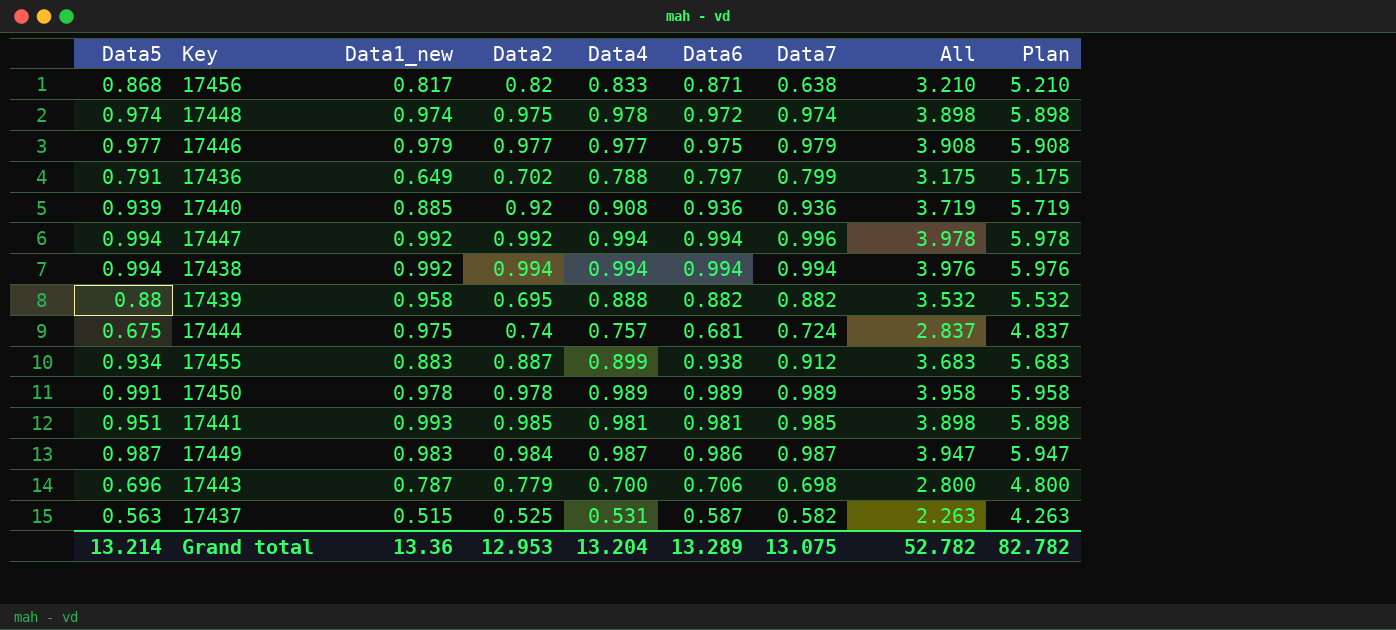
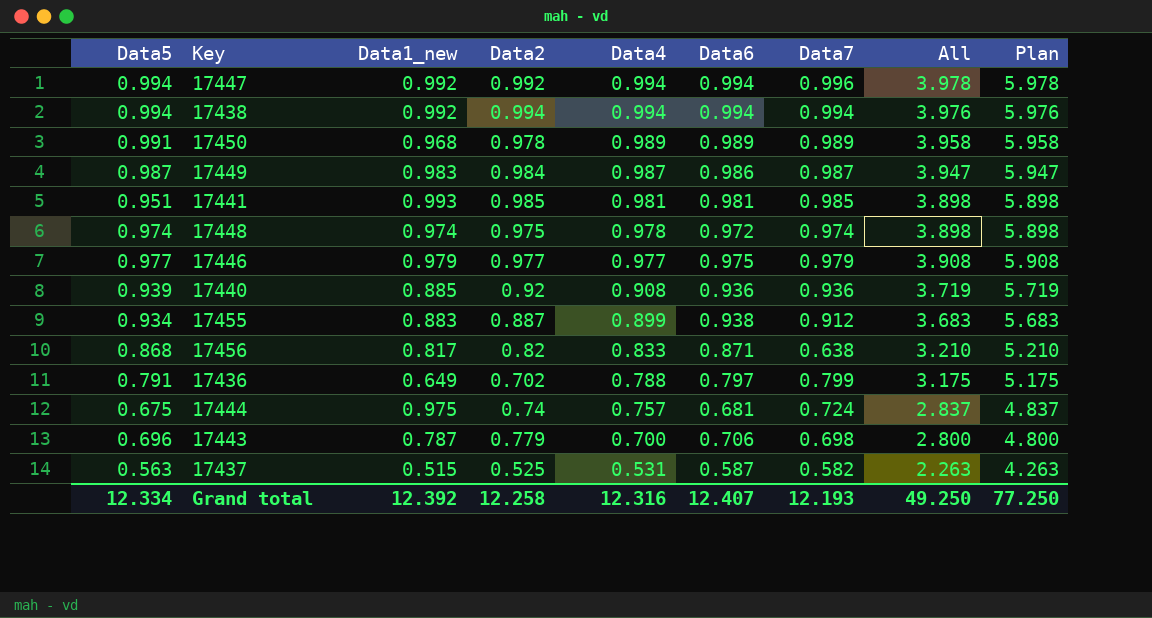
row order: none -> Data4 descending
row 17439: 0.88 | 0.958 | 0.695 | 0.888 | 0.882 | 0.882 | 3.532 | 5.532 -> none
17450 | Data1_new: 0.978 -> 0.968
Grand total | Data5: 13.214 -> 12.334
Grand total | Data1_new: 13.36 -> 12.392
Grand total | Data2: 12.953 -> 12.258
Grand total | Data4: 13.204 -> 12.316
Grand total | Data6: 13.289 -> 12.407
Grand total | Data7: 13.075 -> 12.193
Grand total | All: 52.782 -> 49.250
Grand total | Plan: 82.782 -> 77.250

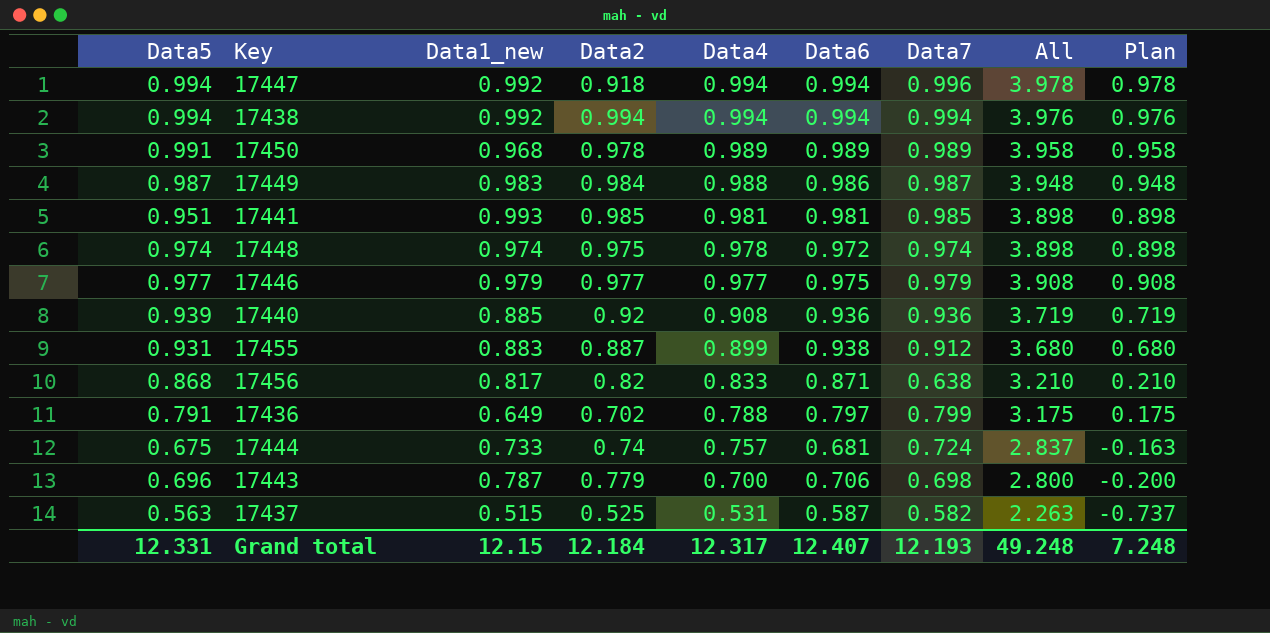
column Plan | formula: [All] + 2 -> [All] - 3
17447 | Data2: 0.992 -> 0.918
17449 | Data4: 0.987 -> 0.988
17449 | All: 3.947 -> 3.948
17455 | Data5: 0.934 -> 0.931
17455 | All: 3.683 -> 3.680
17444 | Data1_new: 0.975 -> 0.733
Grand total | Data5: 12.334 -> 12.331
Grand total | Data1_new: 12.392 -> 12.15
Grand total | Data2: 12.258 -> 12.184
Grand total | Data4: 12.316 -> 12.317
Grand total | All: 49.250 -> 49.248
Grand total | Plan: 77.250 -> 7.248

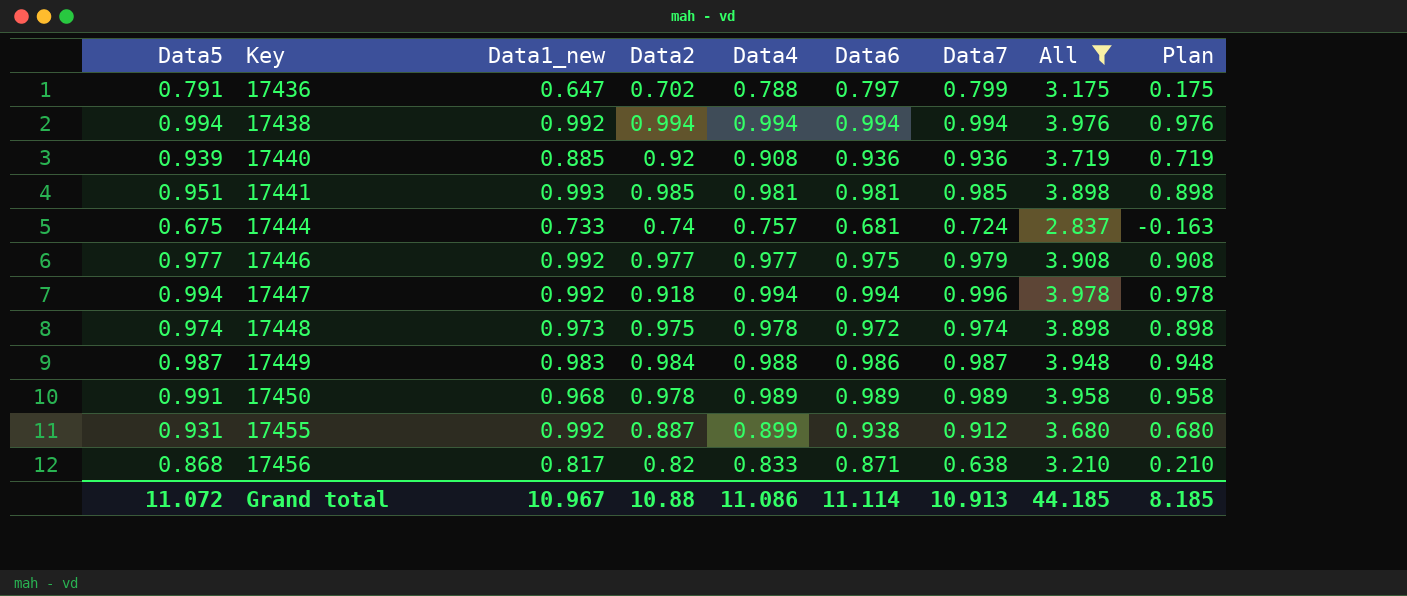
filter: none -> All >= 2.837
row order: Data4 descending -> Key ascending
17436 | Data1_new: 0.649 -> 0.647
17446 | Data1_new: 0.979 -> 0.992
17448 | Data1_new: 0.974 -> 0.973
17455 | Data1_new: 0.883 -> 0.992
Grand total | Data5: 12.331 -> 11.072
Grand total | Data1_new: 12.15 -> 10.967
Grand total | Data2: 12.184 -> 10.88
Grand total | Data4: 12.317 -> 11.086
Grand total | Data6: 12.407 -> 11.114
Grand total | Data7: 12.193 -> 10.913
Grand total | All: 49.248 -> 44.185
Grand total | Plan: 7.248 -> 8.185

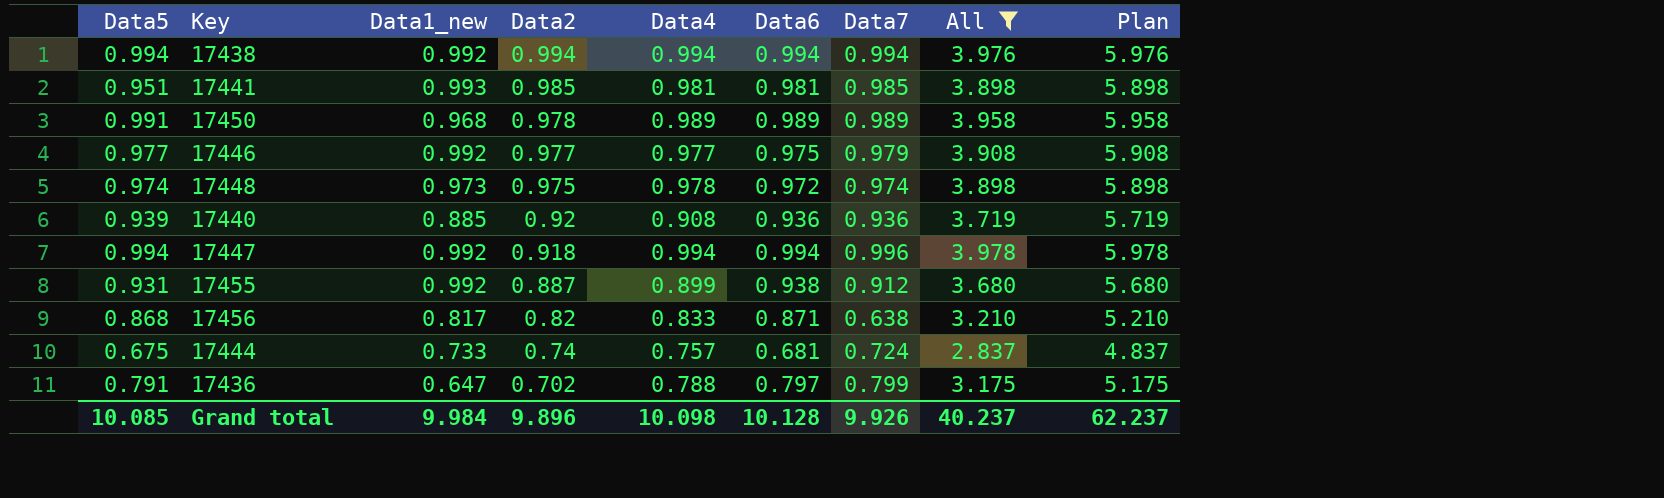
row order: Key ascending -> Data2 descending
column Plan | formula: [All] - 3 -> [All] + 2
row 17449: 0.987 | 0.983 | 0.984 | 0.988 | 0.986 | 0.987 | 3.948 | 0.948 -> none
Grand total | Data5: 11.072 -> 10.085
Grand total | Data1_new: 10.967 -> 9.984
Grand total | Data2: 10.88 -> 9.896
Grand total | Data4: 11.086 -> 10.098
Grand total | Data6: 11.114 -> 10.128
Grand total | Data7: 10.913 -> 9.926
Grand total | All: 44.185 -> 40.237
Grand total | Plan: 8.185 -> 62.237

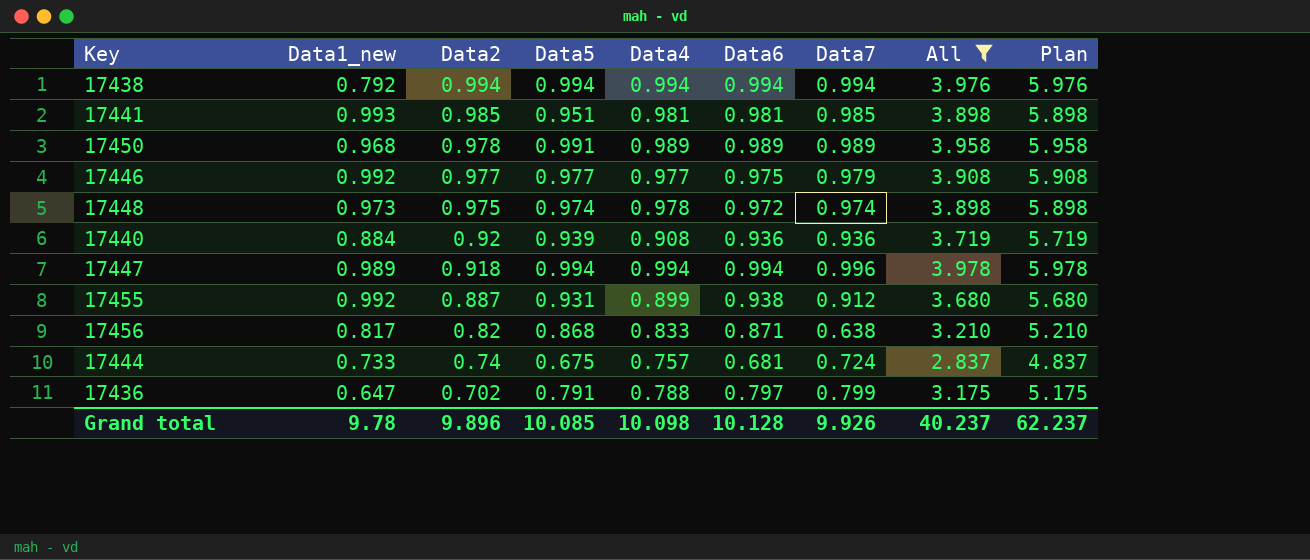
column Data5 | position: 1 -> 4
17438 | Data1_new: 0.992 -> 0.792
17440 | Data1_new: 0.885 -> 0.884
17447 | Data1_new: 0.992 -> 0.989
Grand total | Data1_new: 9.984 -> 9.78

